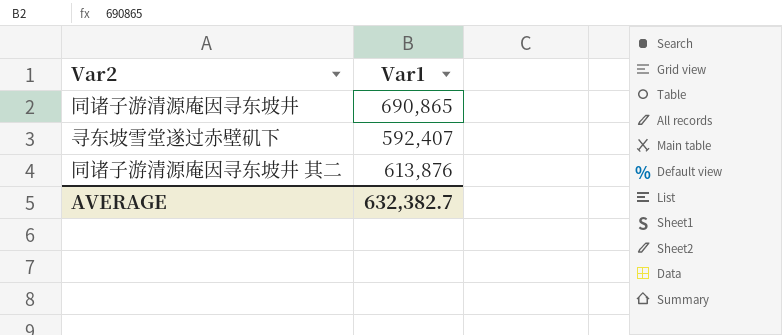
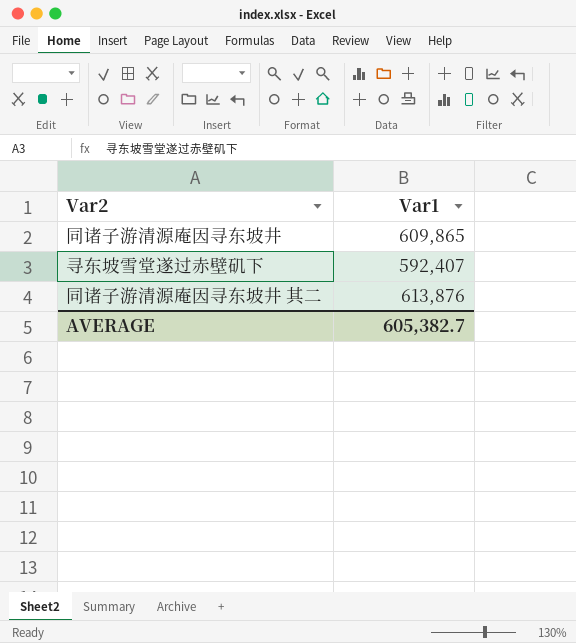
同诸子游清源庵因寻东坡井 | Var1: 690,865 -> 609,865
AVERAGE | Var1: 632,382.7 -> 605,382.7

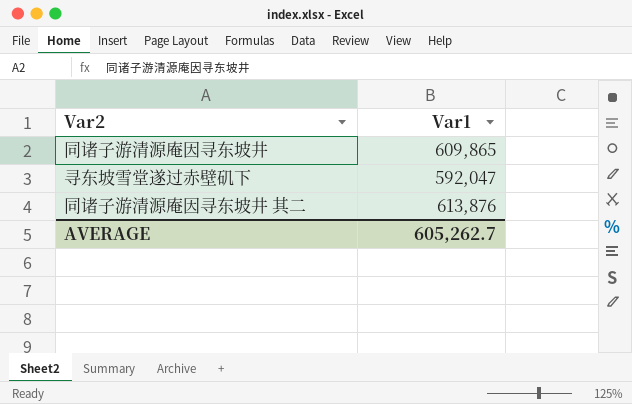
寻东坡雪堂遂过赤壁矶下 | Var1: 592,407 -> 592,047
AVERAGE | Var1: 605,382.7 -> 605,262.7

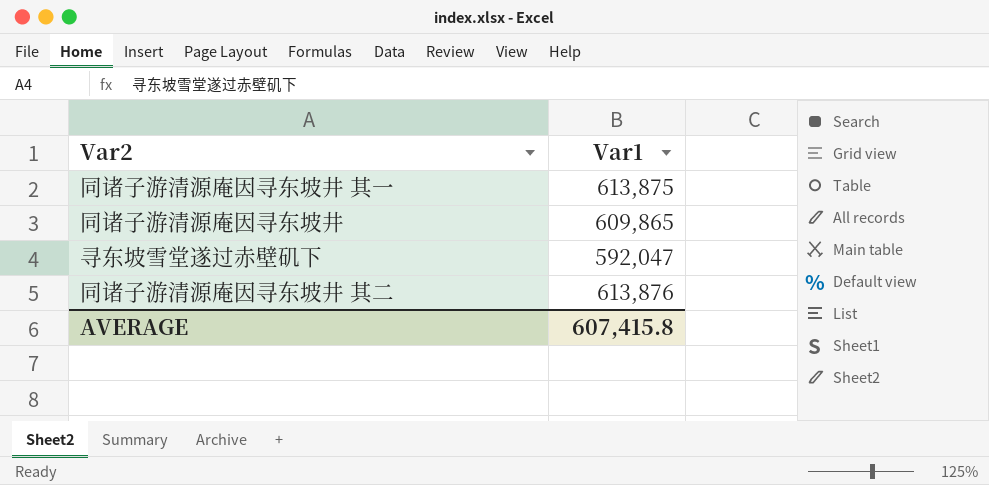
row 同诸子游清源庵因寻东坡井 其一: none -> 613,875
AVERAGE | Var1: 605,262.7 -> 607,415.8

